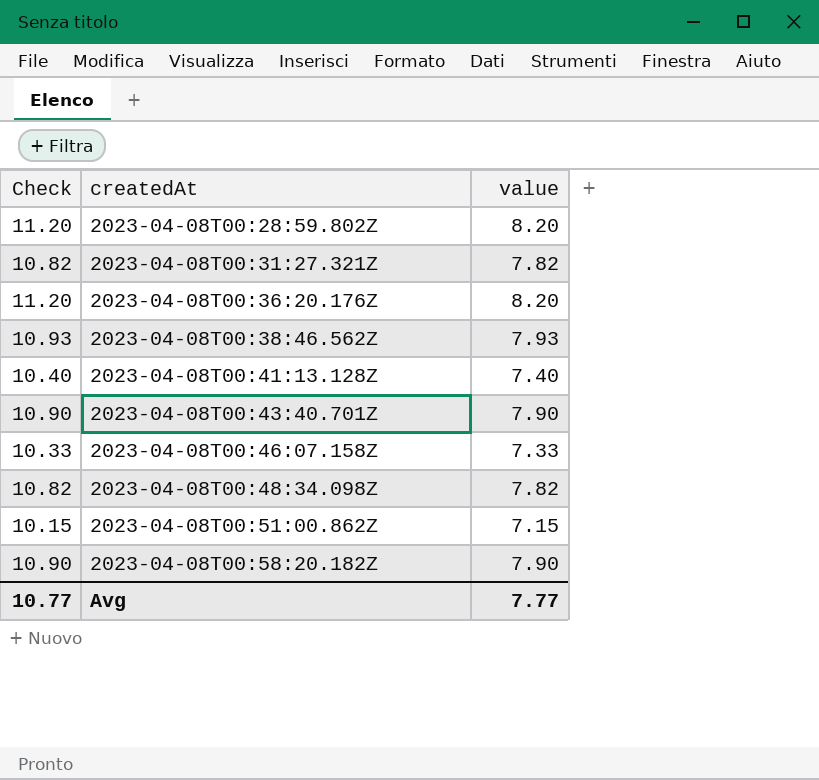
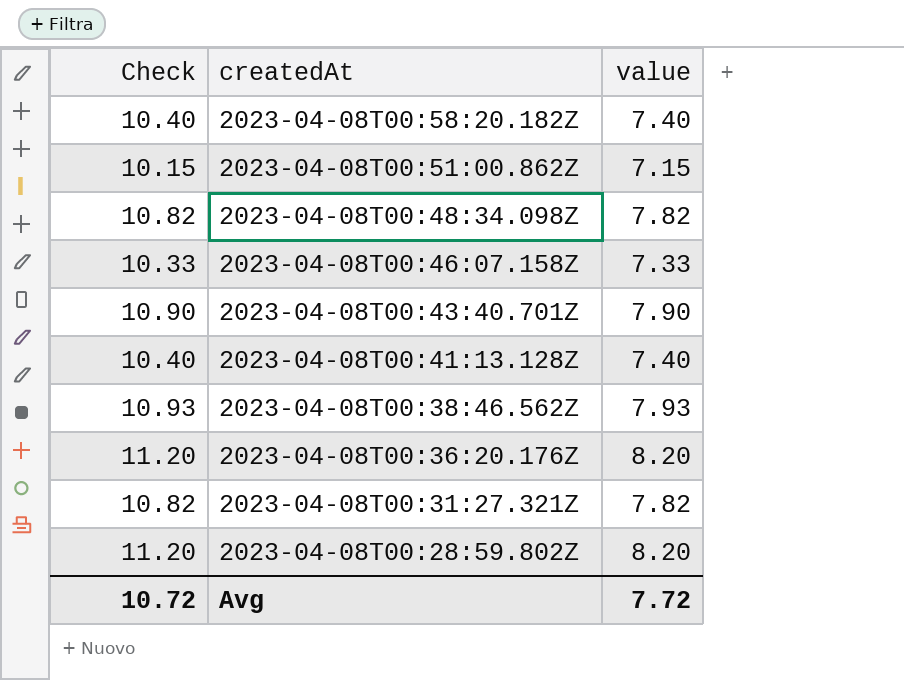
row order: createdAt ascending -> createdAt descending
2023-04-08T00:58:20.182Z | Check: 10.90 -> 10.40
2023-04-08T00:58:20.182Z | value: 7.90 -> 7.40
Avg | Check: 10.77 -> 10.72
Avg | value: 7.77 -> 7.72

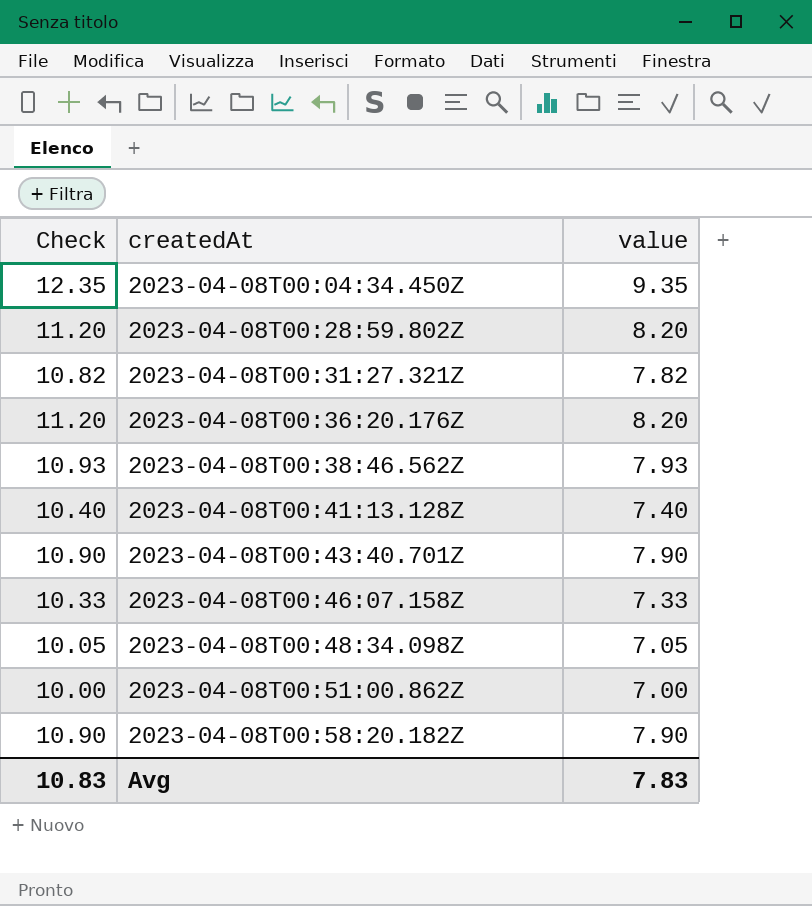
row order: createdAt descending -> createdAt ascending
row 2023-04-08T00:04:34.450Z: none -> 12.35 | 9.35
2023-04-08T00:48:34.098Z | Check: 10.82 -> 10.05
2023-04-08T00:48:34.098Z | value: 7.82 -> 7.05
2023-04-08T00:51:00.862Z | Check: 10.15 -> 10.00
2023-04-08T00:51:00.862Z | value: 7.15 -> 7.00
2023-04-08T00:58:20.182Z | Check: 10.40 -> 10.90
2023-04-08T00:58:20.182Z | value: 7.40 -> 7.90
Avg | Check: 10.72 -> 10.83
Avg | value: 7.72 -> 7.83

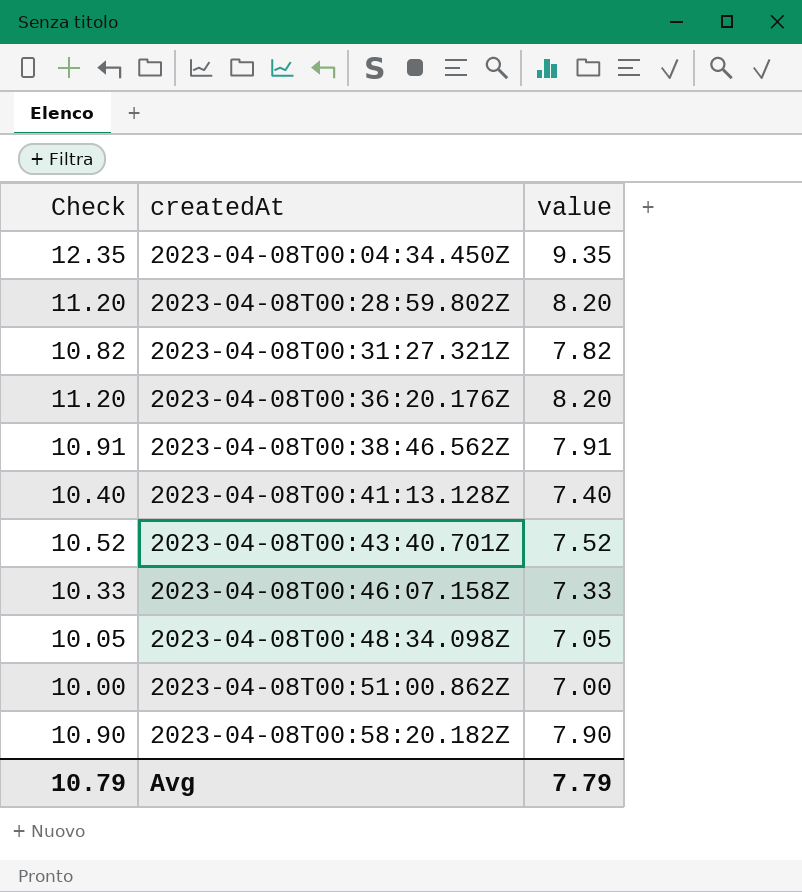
2023-04-08T00:38:46.562Z | Check: 10.93 -> 10.91
2023-04-08T00:38:46.562Z | value: 7.93 -> 7.91
2023-04-08T00:43:40.701Z | Check: 10.90 -> 10.52
2023-04-08T00:43:40.701Z | value: 7.90 -> 7.52
Avg | Check: 10.83 -> 10.79
Avg | value: 7.83 -> 7.79

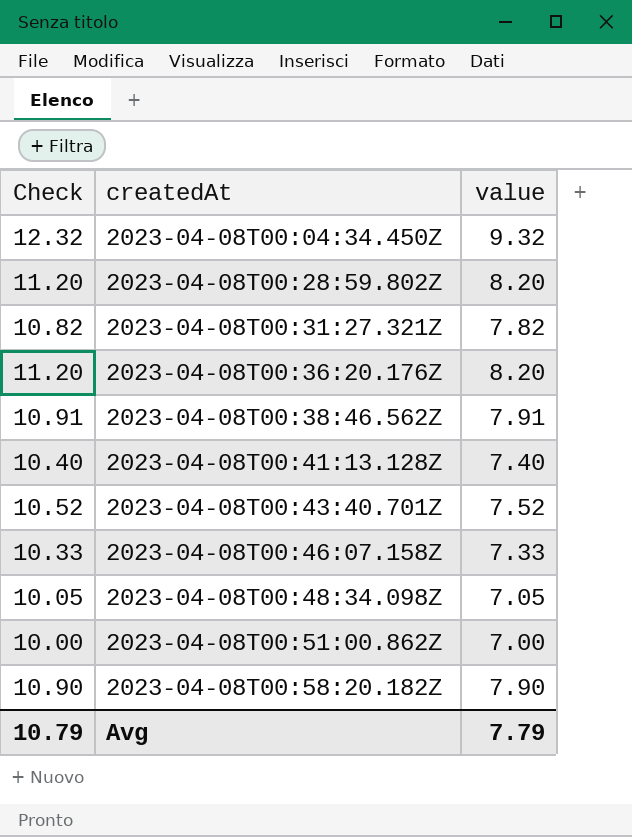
2023-04-08T00:04:34.450Z | Check: 12.35 -> 12.32
2023-04-08T00:04:34.450Z | value: 9.35 -> 9.32

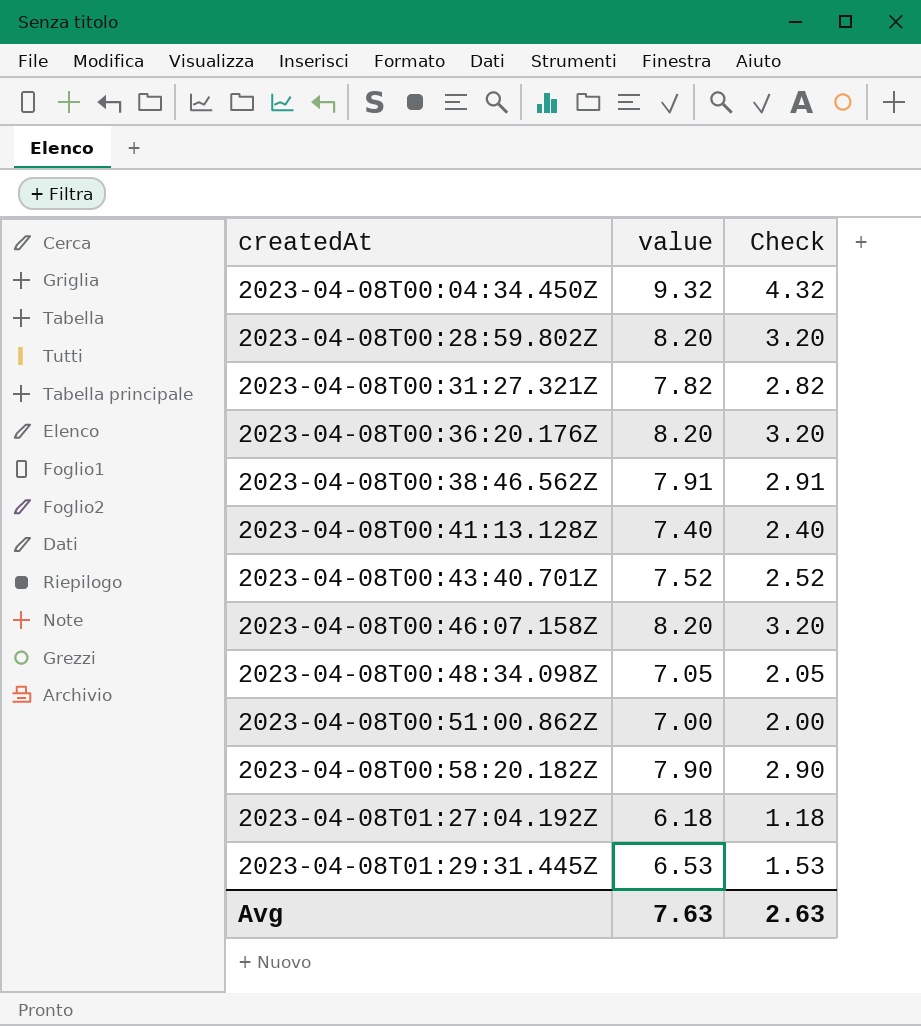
column Check | formula: [value] + 3 -> [value] - 5
column Check | position: 1 -> 3
2023-04-08T00:46:07.158Z | value: 7.33 -> 8.20
row 2023-04-08T01:27:04.192Z: none -> 6.18 | 1.18
row 2023-04-08T01:29:31.445Z: none -> 6.53 | 1.53
Avg | value: 7.79 -> 7.63
Avg | Check: 10.79 -> 2.63

